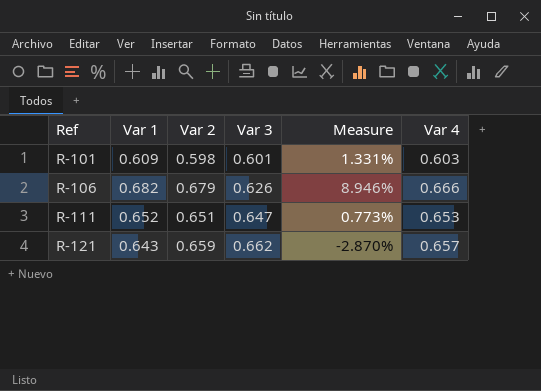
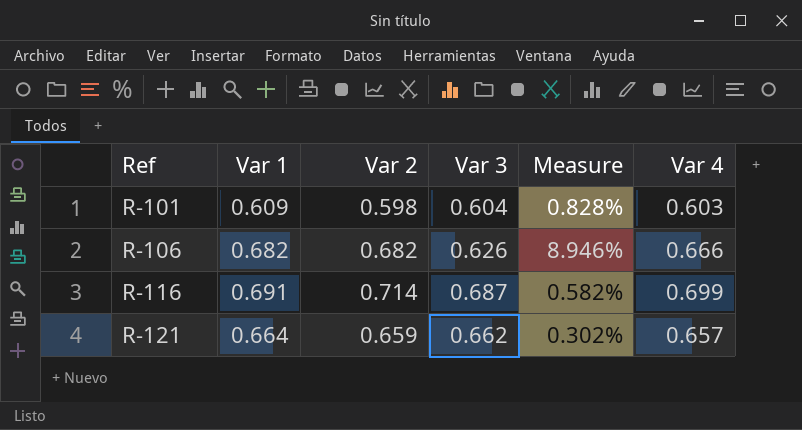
row R-111: 0.652 | 0.651 | 0.647 | 0.773% | 0.653 -> none
R-101 | Var 3: 0.601 -> 0.604
R-101 | Measure: 1.331% -> 0.828%
R-106 | Var 2: 0.679 -> 0.682
row R-116: none -> 0.691 | 0.714 | 0.687 | 0.582% | 0.699
R-121 | Var 1: 0.643 -> 0.664
R-121 | Measure: -2.870% -> 0.302%

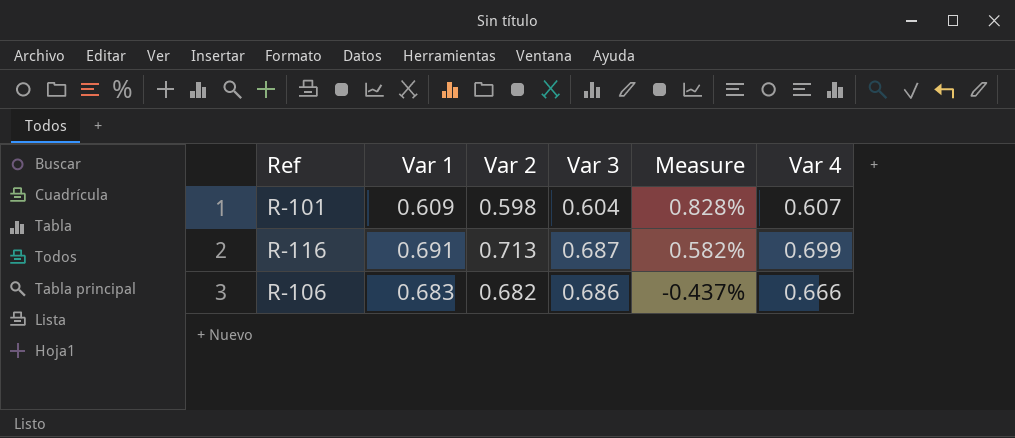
row order: Ref ascending -> Measure descending
row R-121: 0.664 | 0.659 | 0.662 | 0.302% | 0.657 -> none
R-101 | Var 4: 0.603 -> 0.607
R-116 | Var 2: 0.714 -> 0.713
R-106 | Var 1: 0.682 -> 0.683
R-106 | Var 3: 0.626 -> 0.686
R-106 | Measure: 8.946% -> -0.437%

